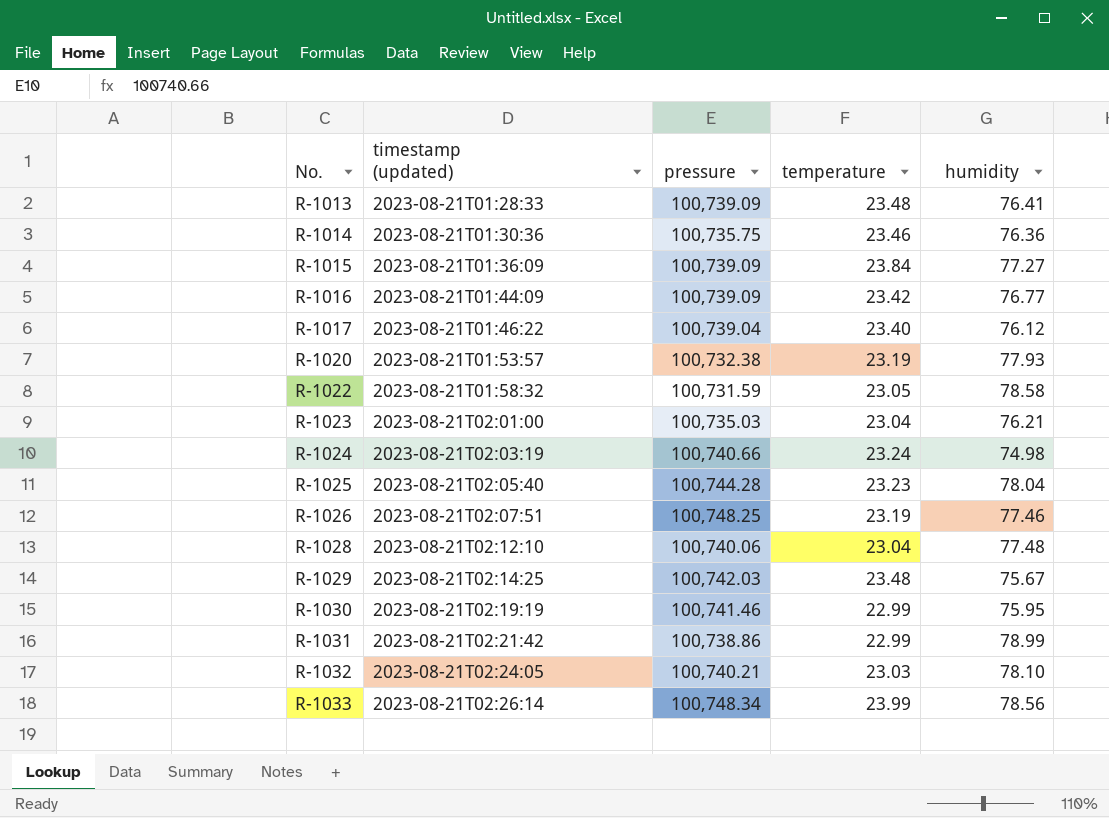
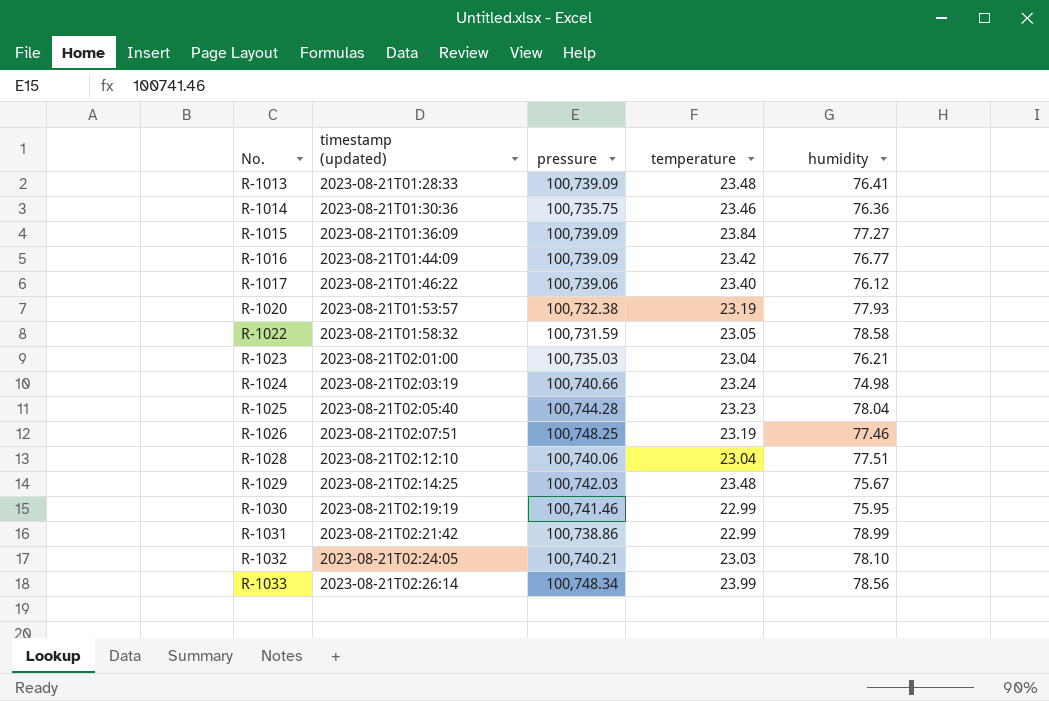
R-1017 | pressure: 100,739.04 -> 100,739.06
R-1028 | humidity: 77.48 -> 77.51

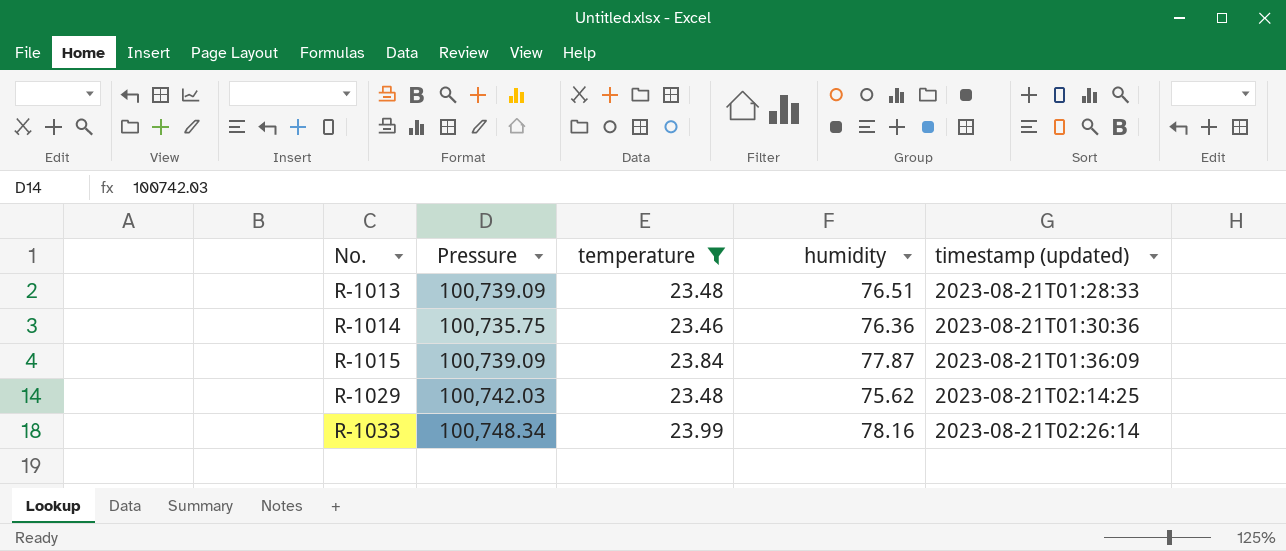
filter: none -> temperature >= 23.46
column name: pressure -> Pressure
column timestamp (updated) | position: 2 -> 5
R-1013 | humidity: 76.41 -> 76.51
R-1015 | humidity: 77.27 -> 77.87
R-1029 | humidity: 75.67 -> 75.62
R-1033 | humidity: 78.56 -> 78.16

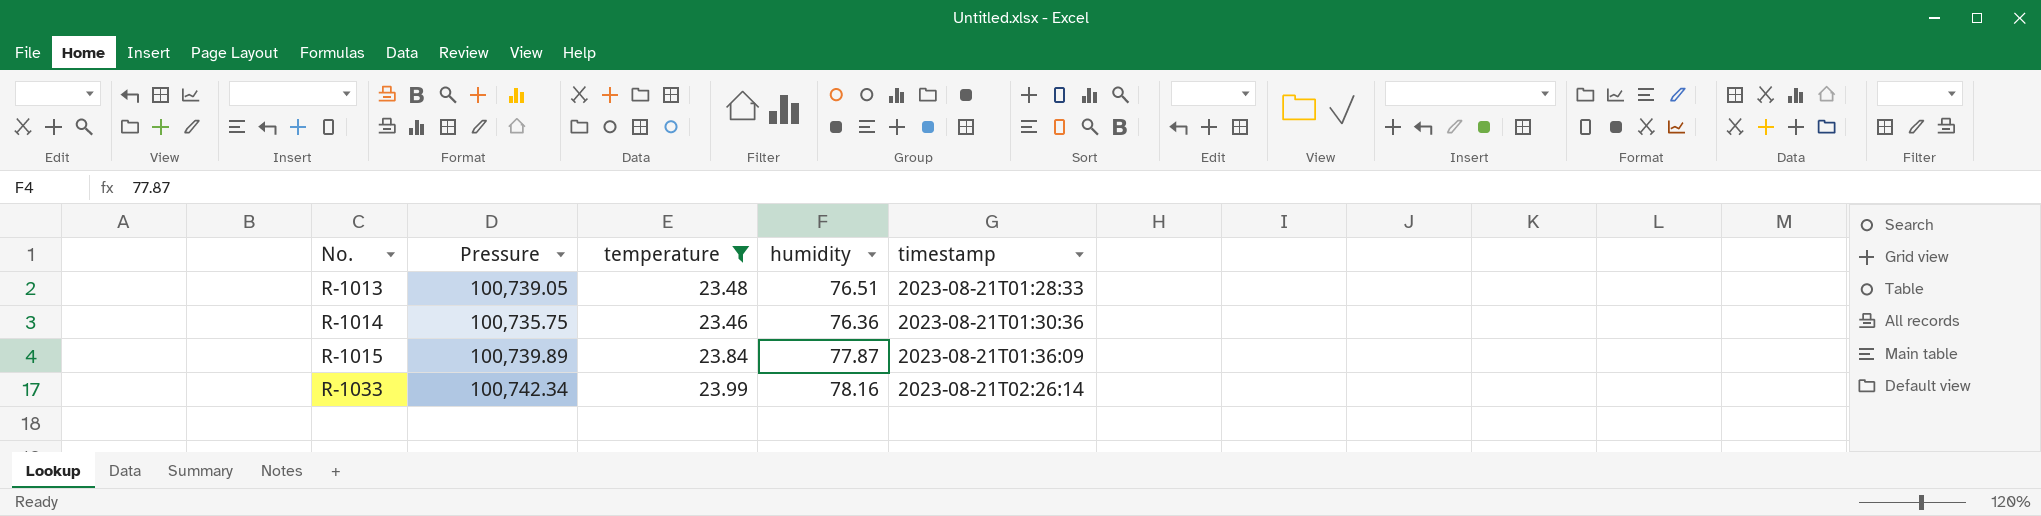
column name: timestamp (updated) -> timestamp
row R-1029: 100,742.03 | 23.48 | 75.62 | 2023-08-21T02:14:25 -> none
R-1013 | Pressure: 100,739.09 -> 100,739.05
R-1015 | Pressure: 100,739.09 -> 100,739.89
R-1033 | Pressure: 100,748.34 -> 100,742.34

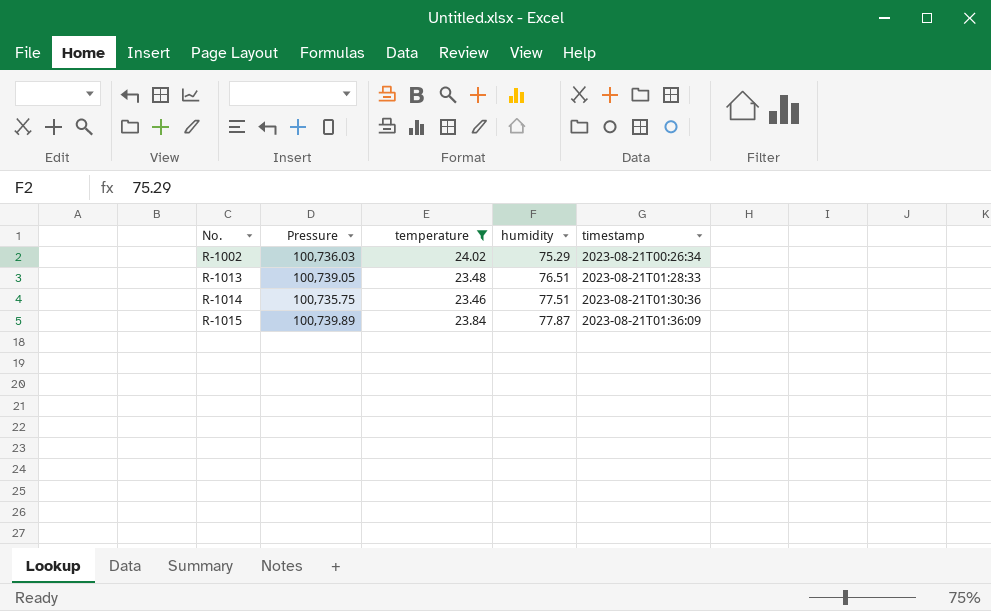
row R-1033: 100,742.34 | 23.99 | 78.16 | 2023-08-21T02:26:14 -> none
row R-1002: none -> 100,736.03 | 24.02 | 75.29 | 2023-08-21T00:26:34
R-1014 | humidity: 76.36 -> 77.51

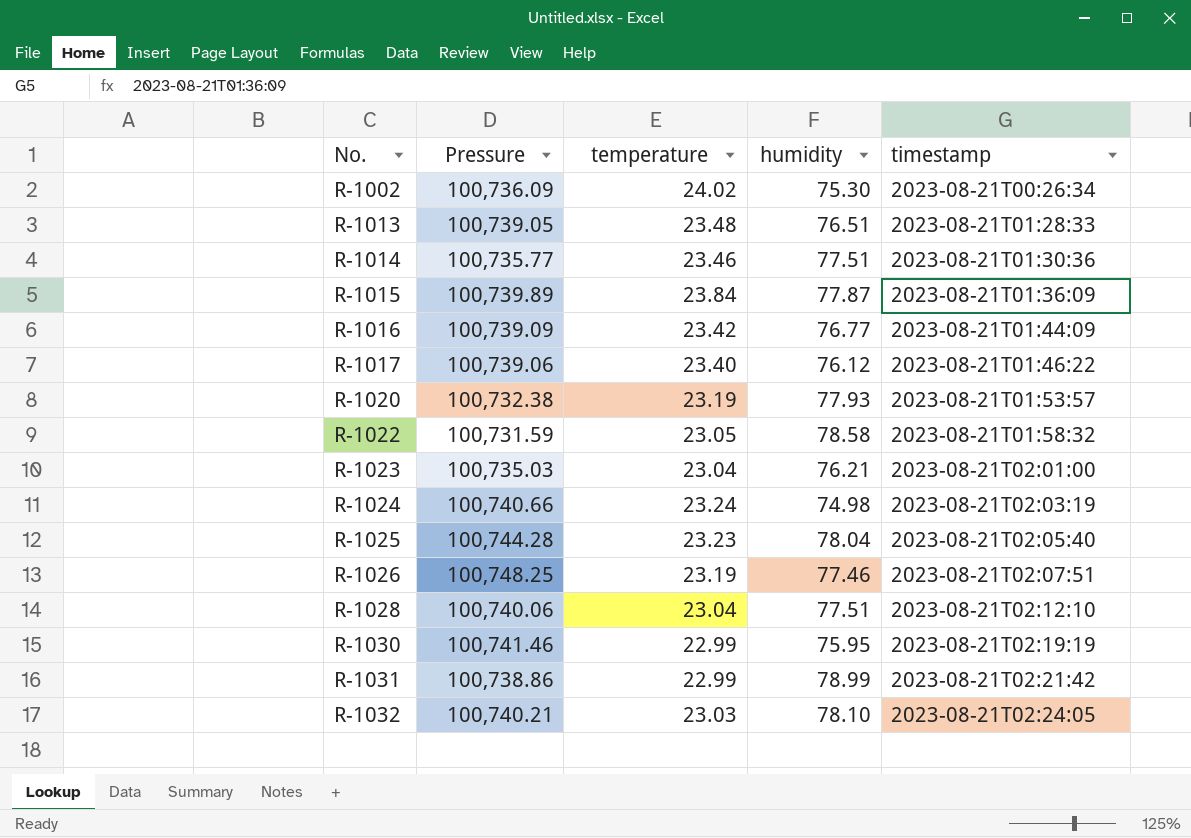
filter: temperature >= 23.46 -> none
R-1002 | Pressure: 100,736.03 -> 100,736.09
R-1002 | humidity: 75.29 -> 75.30
R-1014 | Pressure: 100,735.75 -> 100,735.77

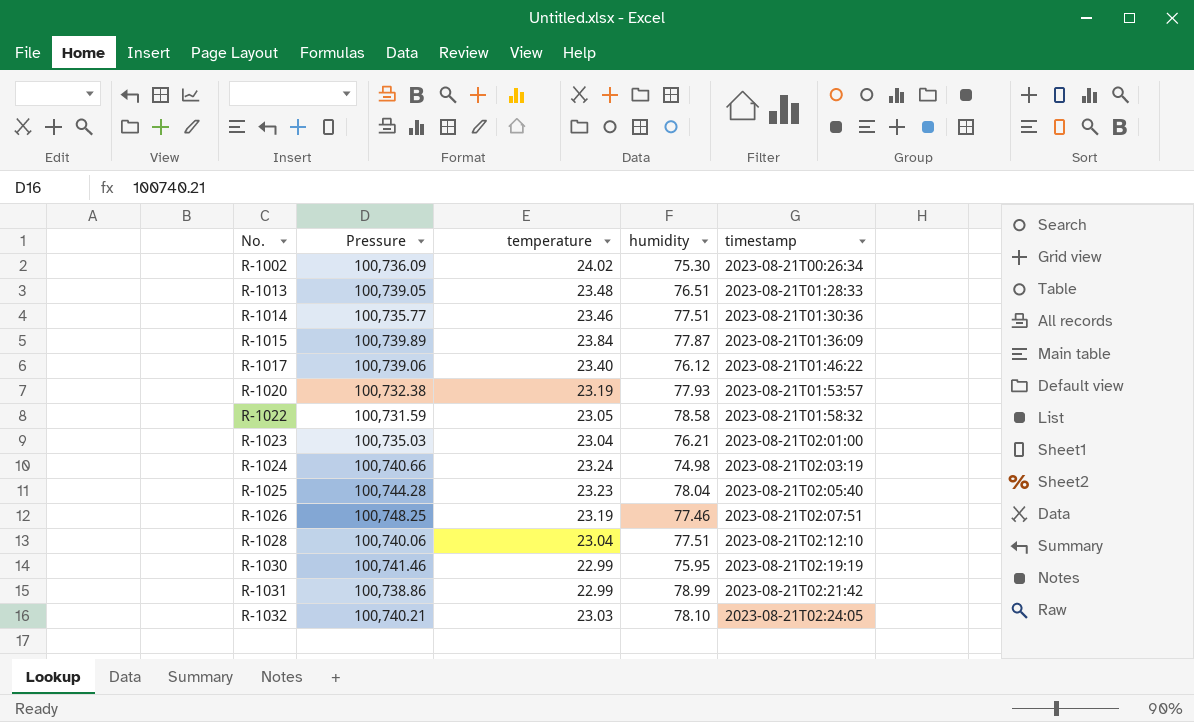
row R-1016: 100,739.09 | 23.42 | 76.77 | 2023-08-21T01:44:09 -> none

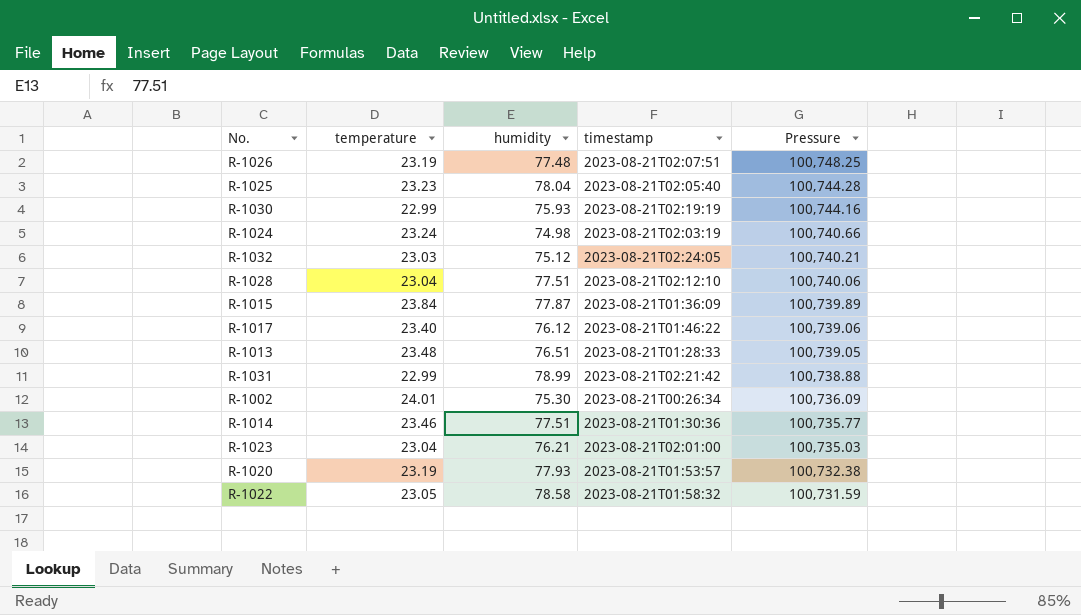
row order: No. ascending -> Pressure descending
column Pressure | position: 2 -> 5
R-1026 | humidity: 77.46 -> 77.48
R-1030 | humidity: 75.95 -> 75.93
R-1030 | Pressure: 100,741.46 -> 100,744.16
R-1032 | humidity: 78.10 -> 75.12
R-1031 | Pressure: 100,738.86 -> 100,738.88
R-1002 | temperature: 24.02 -> 24.01

